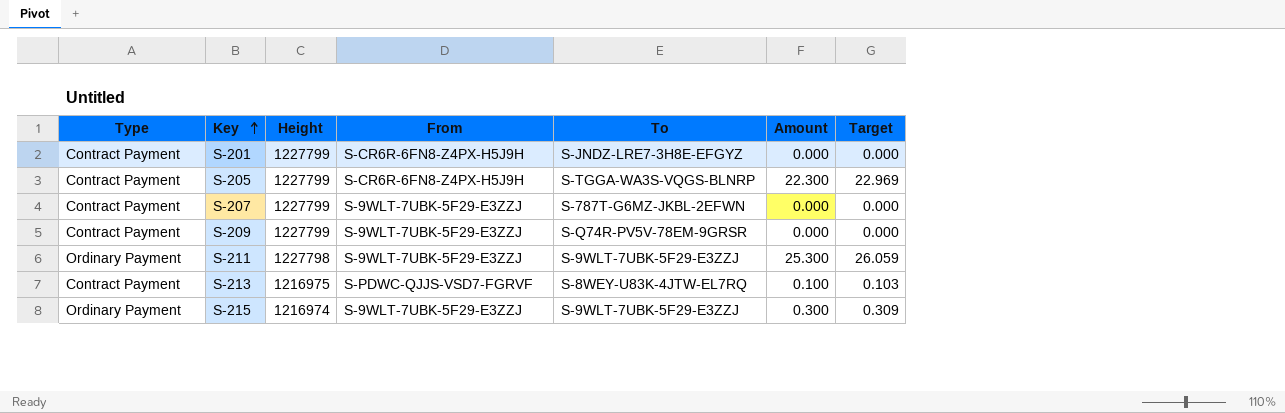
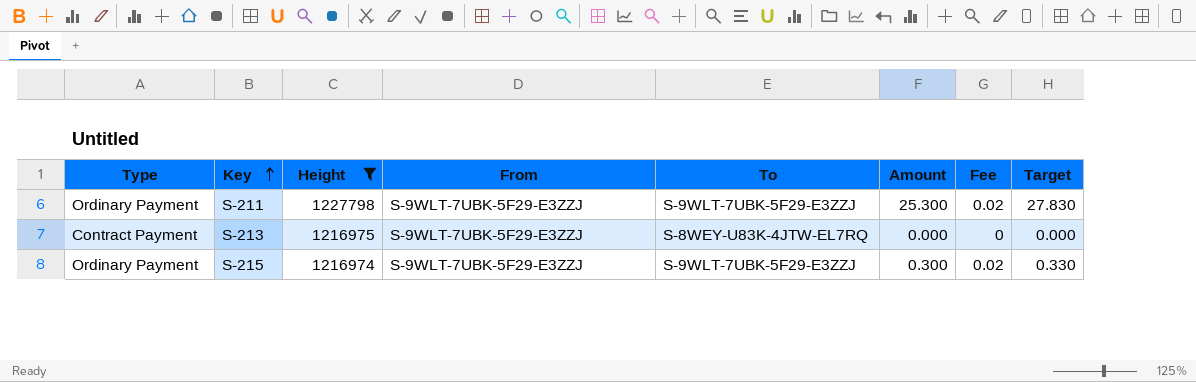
filter: none -> Height != 1227799
column Fee | position: none -> 7
column Target | formula: [Amount] * 1.03 -> [Amount] * 1.1
S-213 | From: S-PDWC-QJJS-VSD7-FGRVF -> S-9WLT-7UBK-5F29-E3ZZJ
S-213 | Amount: 0.100 -> 0.000

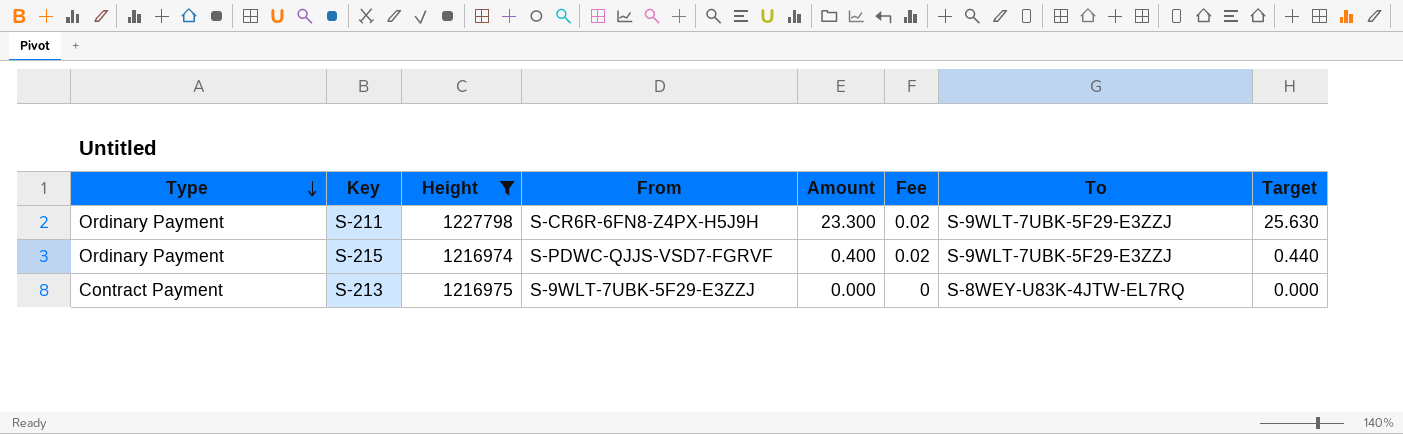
row order: Key ascending -> Type descending
column To | position: 5 -> 7
S-211 | From: S-9WLT-7UBK-5F29-E3ZZJ -> S-CR6R-6FN8-Z4PX-H5J9H
S-211 | Amount: 25.300 -> 23.300
S-211 | Target: 27.830 -> 25.630
S-215 | From: S-9WLT-7UBK-5F29-E3ZZJ -> S-PDWC-QJJS-VSD7-FGRVF
S-215 | Amount: 0.300 -> 0.400
S-215 | Target: 0.330 -> 0.440

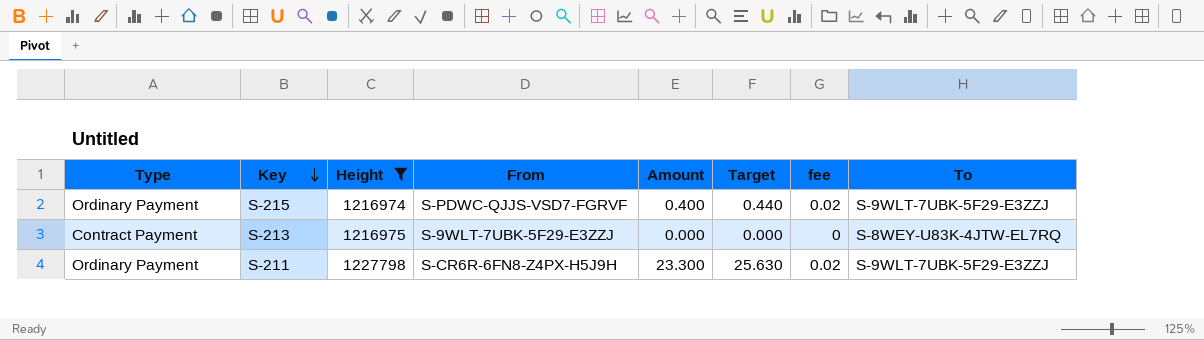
row order: Type descending -> Key descending
column Target | position: 8 -> 6
column name: Fee -> fee

